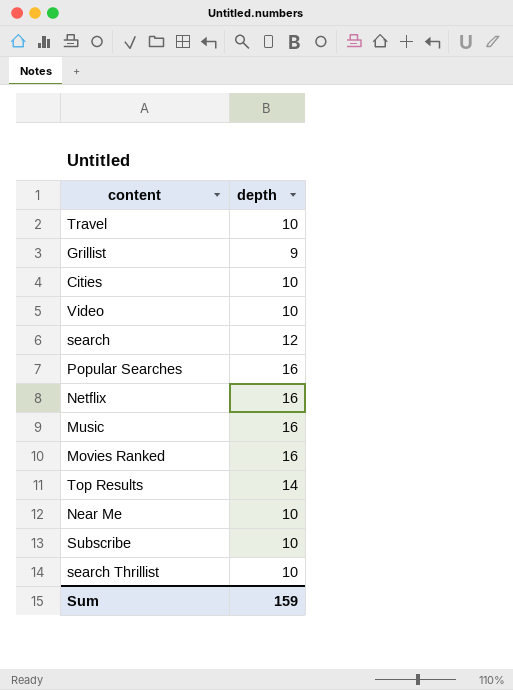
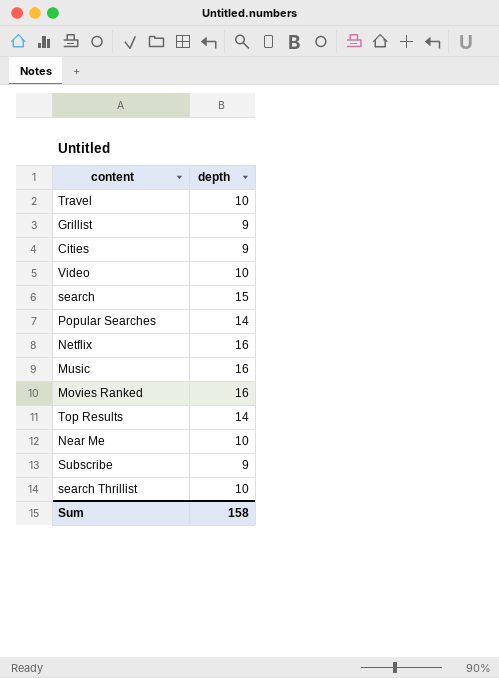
Cities | depth: 10 -> 9
search | depth: 12 -> 15
Popular Searches | depth: 16 -> 14
Subscribe | depth: 10 -> 9
Sum | depth: 159 -> 158

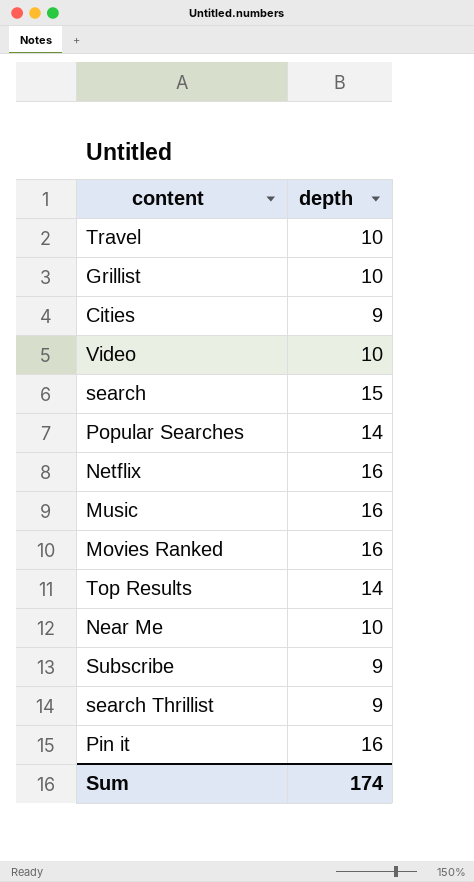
Grillist | depth: 9 -> 10
search Thrillist | depth: 10 -> 9
row Pin it: none -> 16
Sum | depth: 158 -> 174

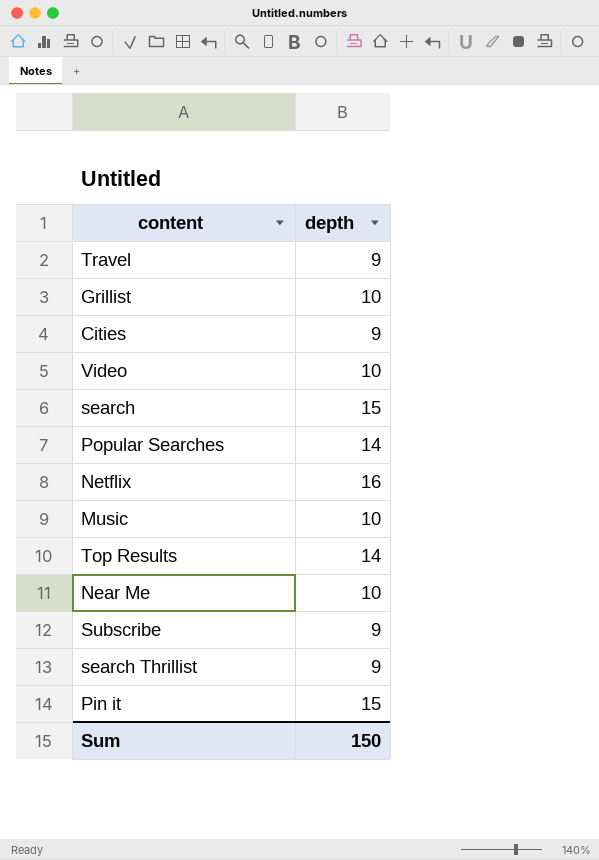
row Movies Ranked: 16 -> none
Travel | depth: 10 -> 9
Music | depth: 16 -> 10
Pin it | depth: 16 -> 15
Sum | depth: 174 -> 150

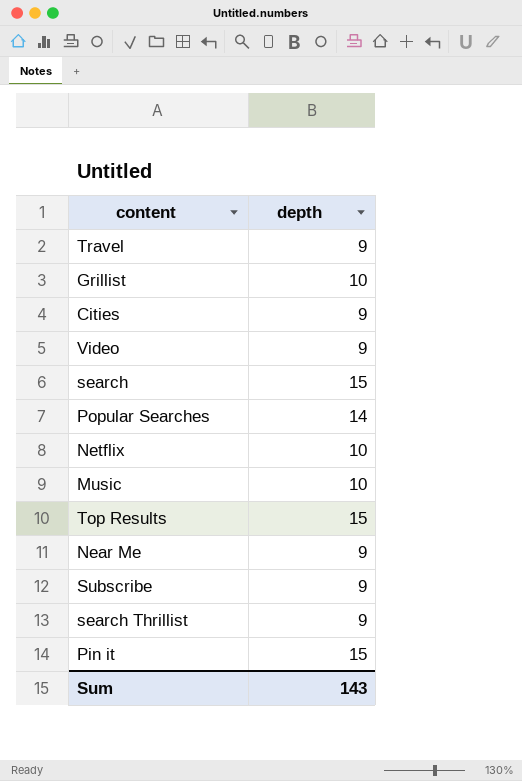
Video | depth: 10 -> 9
Netflix | depth: 16 -> 10
Top Results | depth: 14 -> 15
Near Me | depth: 10 -> 9
Sum | depth: 150 -> 143

